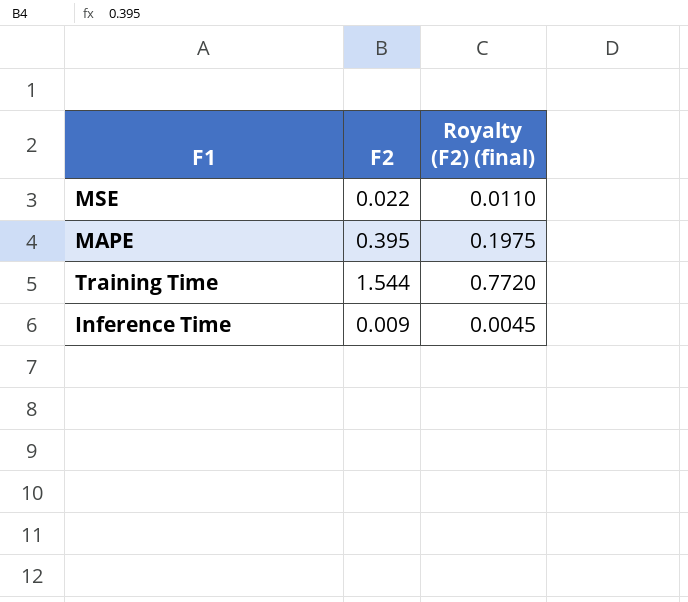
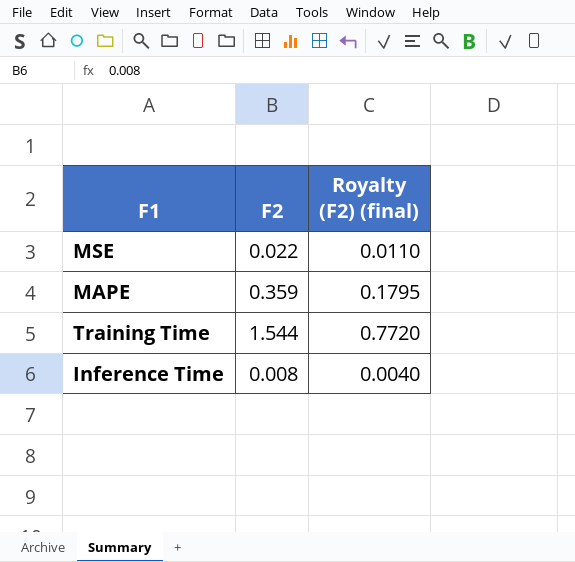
MAPE | F2: 0.395 -> 0.359
MAPE | Royalty (F2) (final): 0.1975 -> 0.1795
Inference Time | F2: 0.009 -> 0.008
Inference Time | Royalty (F2) (final): 0.0045 -> 0.0040

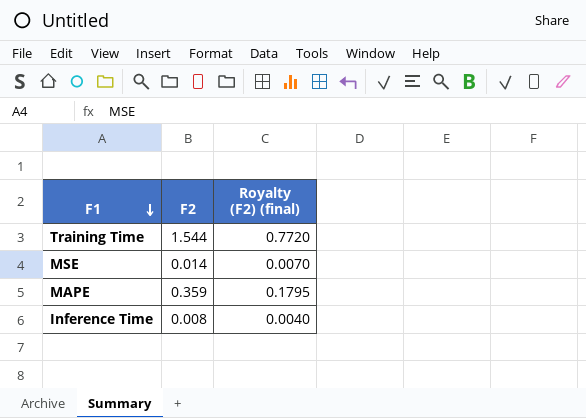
row order: none -> F1 descending
MSE | F2: 0.022 -> 0.014
MSE | Royalty (F2) (final): 0.0110 -> 0.0070

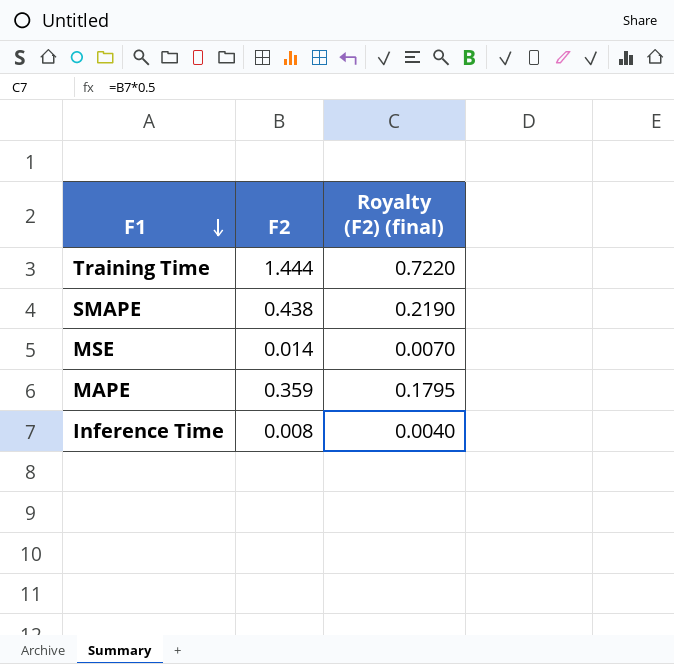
Training Time | F2: 1.544 -> 1.444
Training Time | Royalty (F2) (final): 0.7720 -> 0.7220
row SMAPE: none -> 0.438 | 0.2190

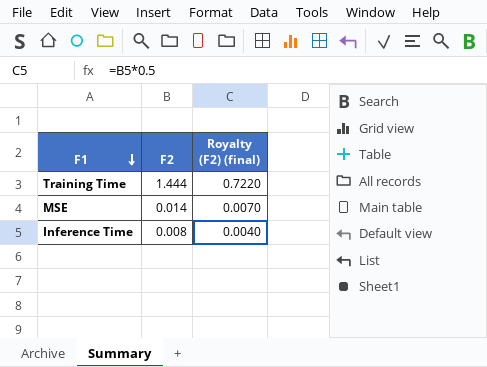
row SMAPE: 0.438 | 0.2190 -> none
row MAPE: 0.359 | 0.1795 -> none

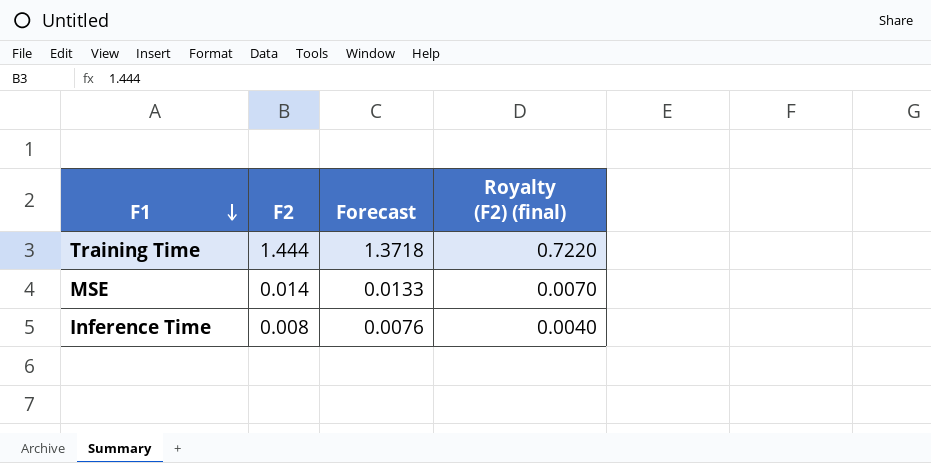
column Forecast | formula: none -> [F2] * 0.95

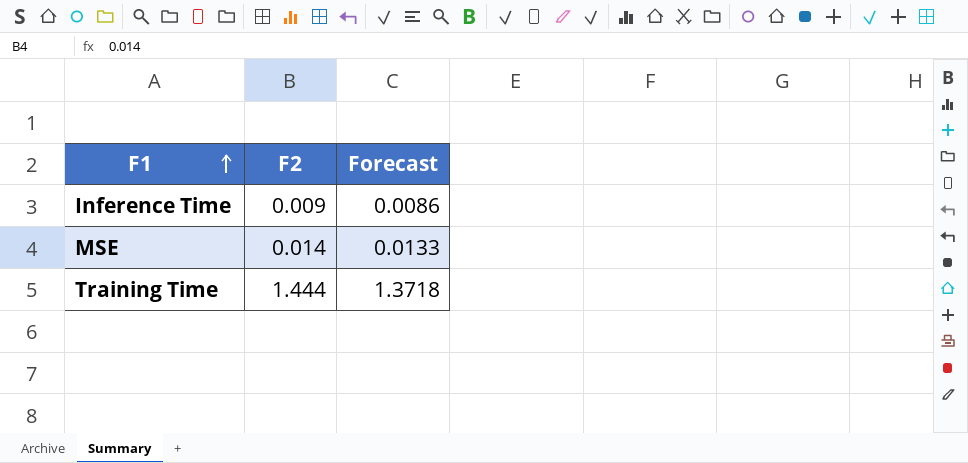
row order: F1 descending -> F1 ascending
column Royalty (F2) (final) | formula: [F2] * 0.5 -> none
Inference Time | F2: 0.008 -> 0.009
Inference Time | Forecast: 0.0076 -> 0.0086

